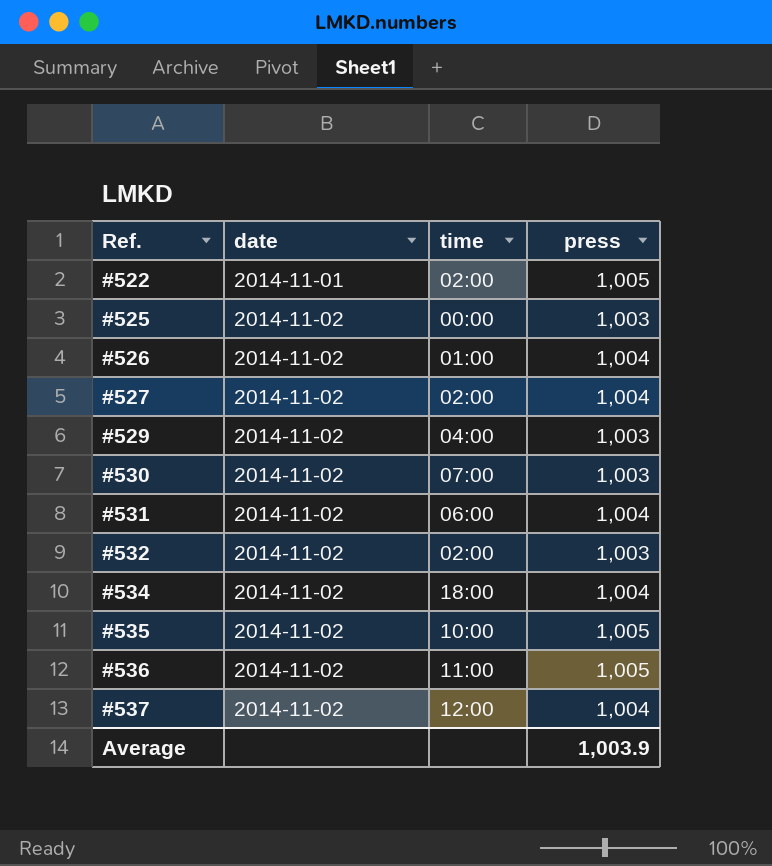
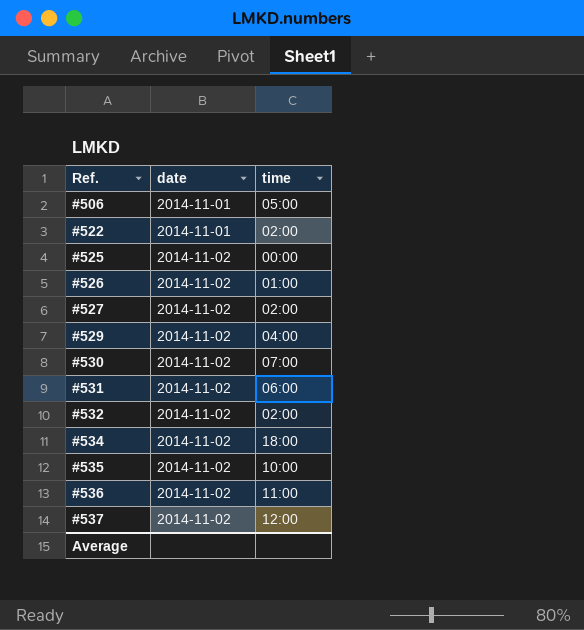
column press | position: 4 -> none
row #506: none -> 2014-11-01 | 05:00

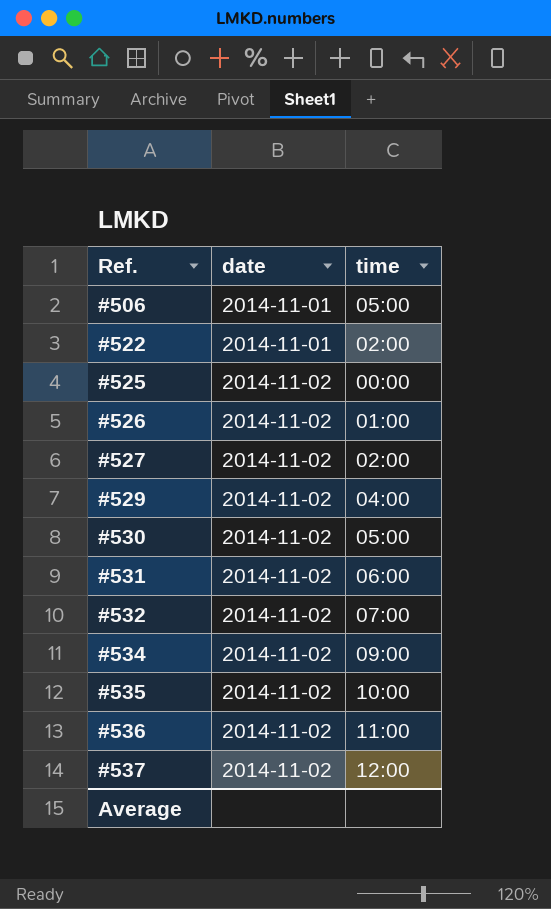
#530 | time: 07:00 -> 05:00
#532 | time: 02:00 -> 07:00
#534 | time: 18:00 -> 09:00

